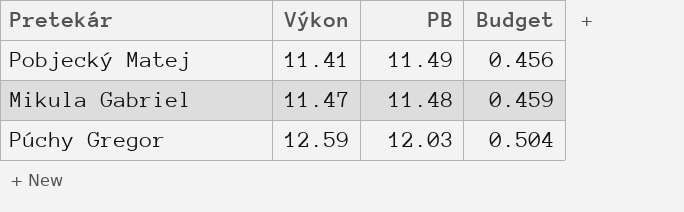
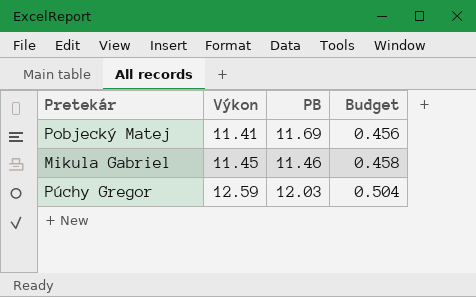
Pobjecký Matej | PB: 11.49 -> 11.69
Mikula Gabriel | Výkon: 11.47 -> 11.45
Mikula Gabriel | PB: 11.48 -> 11.46
Mikula Gabriel | Budget: 0.459 -> 0.458

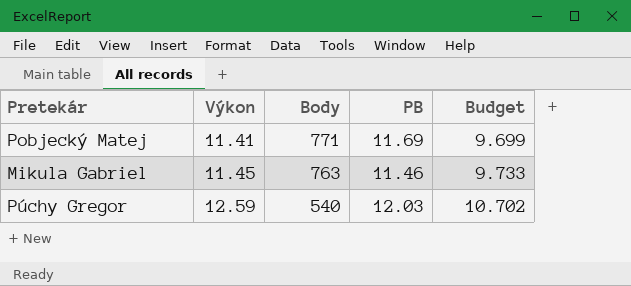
column Body | position: none -> 3
column Budget | formula: [Výkon] * 0.04 -> [Výkon] * 0.85

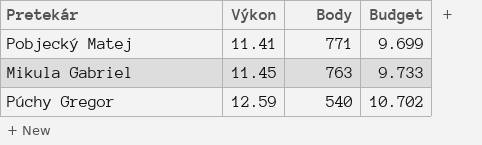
column PB | position: 4 -> none

